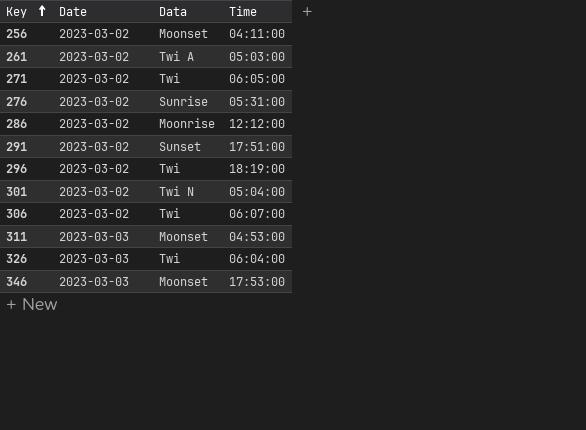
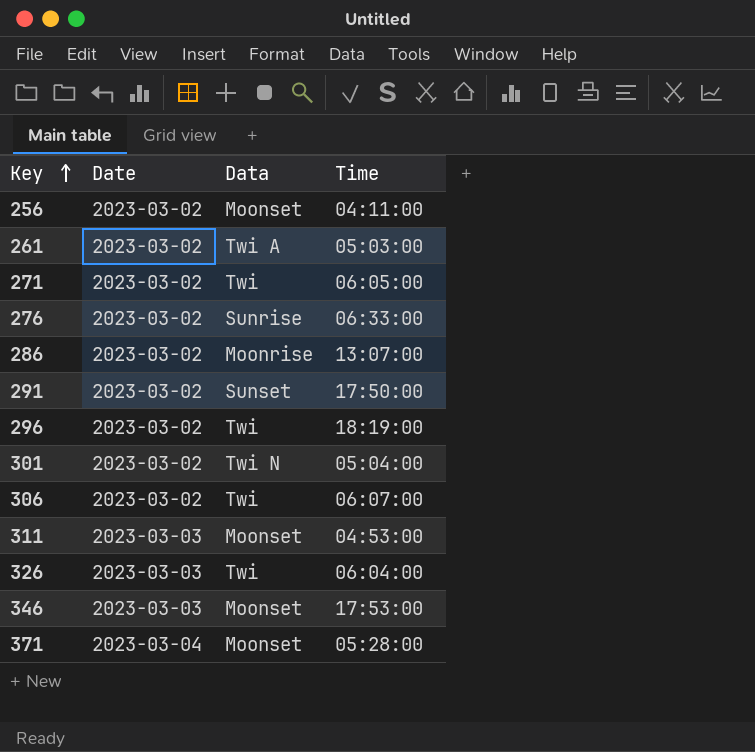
276 | Time: 05:31:00 -> 06:33:00
286 | Time: 12:12:00 -> 13:07:00
291 | Time: 17:51:00 -> 17:50:00
row 371: none -> 2023-03-04 | Moonset | 05:28:00

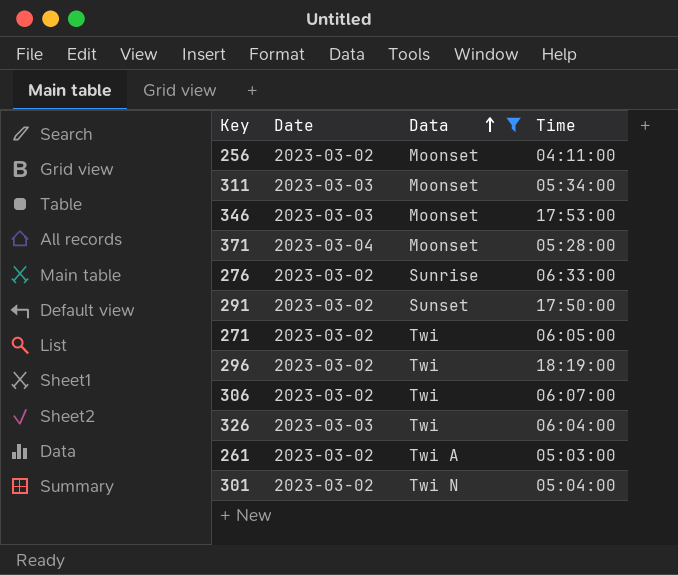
filter: none -> Data != Moonrise
row order: Key ascending -> Data ascending
311 | Time: 04:53:00 -> 05:34:00

